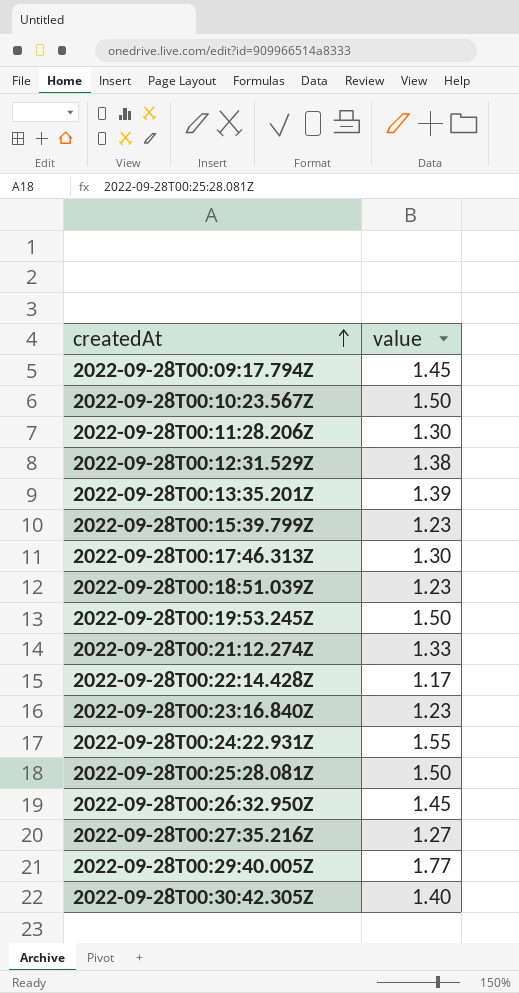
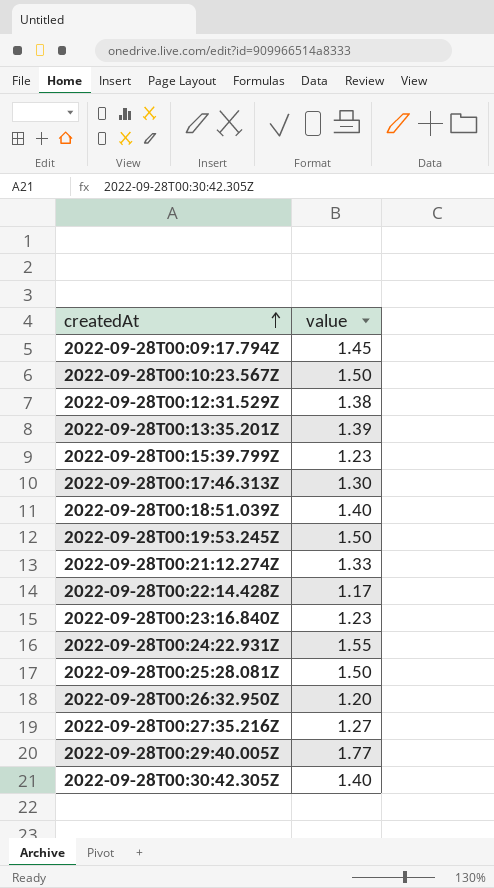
row 2022-09-28T00:11:28.206Z: 1.30 -> none
2022-09-28T00:18:51.039Z | value: 1.23 -> 1.40
2022-09-28T00:26:32.950Z | value: 1.45 -> 1.20

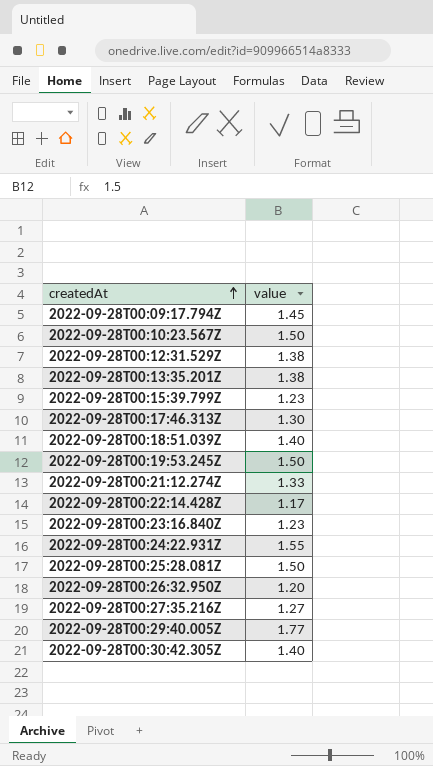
2022-09-28T00:13:35.201Z | value: 1.39 -> 1.38

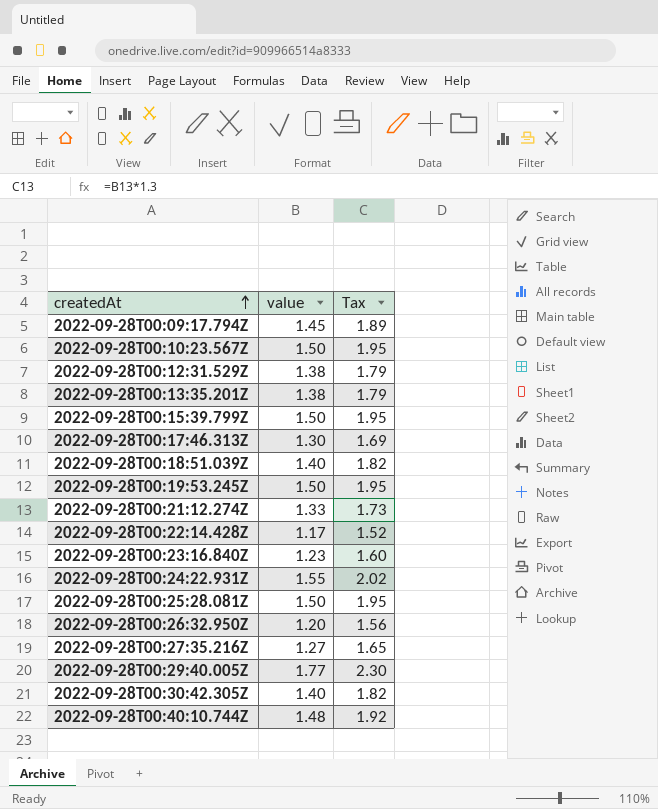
column Tax | formula: none -> [value] * 1.3
2022-09-28T00:15:39.799Z | value: 1.23 -> 1.50
row 2022-09-28T00:40:10.744Z: none -> 1.48 | 1.92

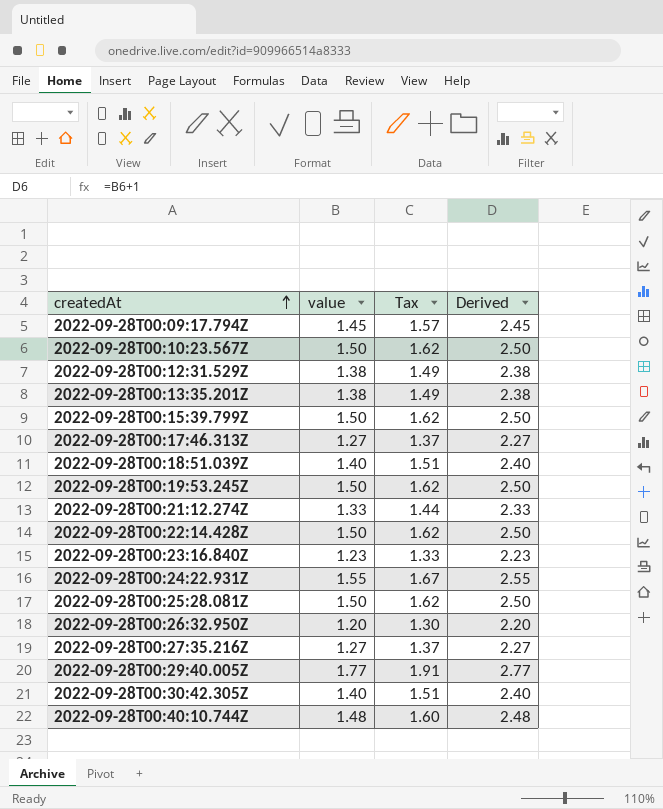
column Tax | formula: [value] * 1.3 -> [value] * 1.08
column Derived | formula: none -> [value] + 1
2022-09-28T00:17:46.313Z | value: 1.30 -> 1.27
2022-09-28T00:22:14.428Z | value: 1.17 -> 1.50

